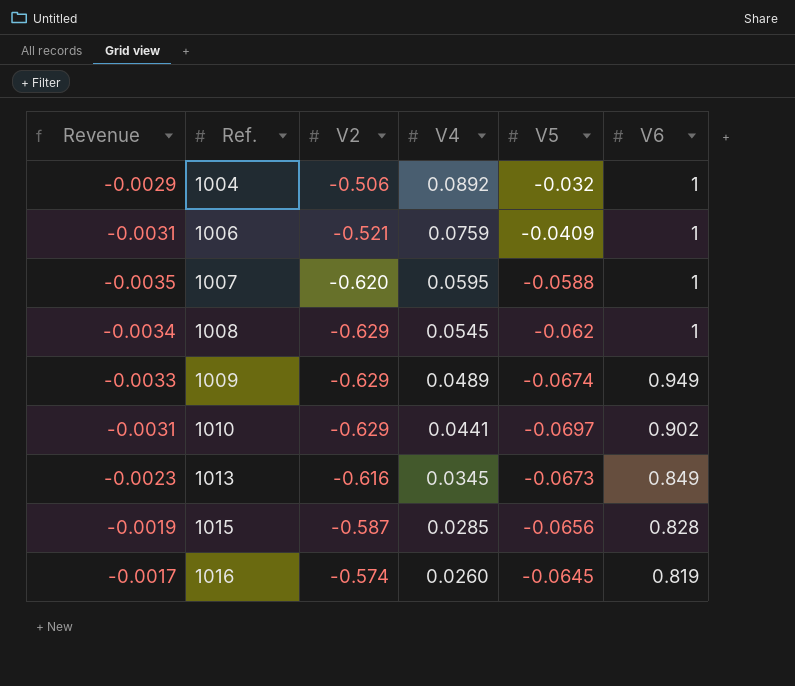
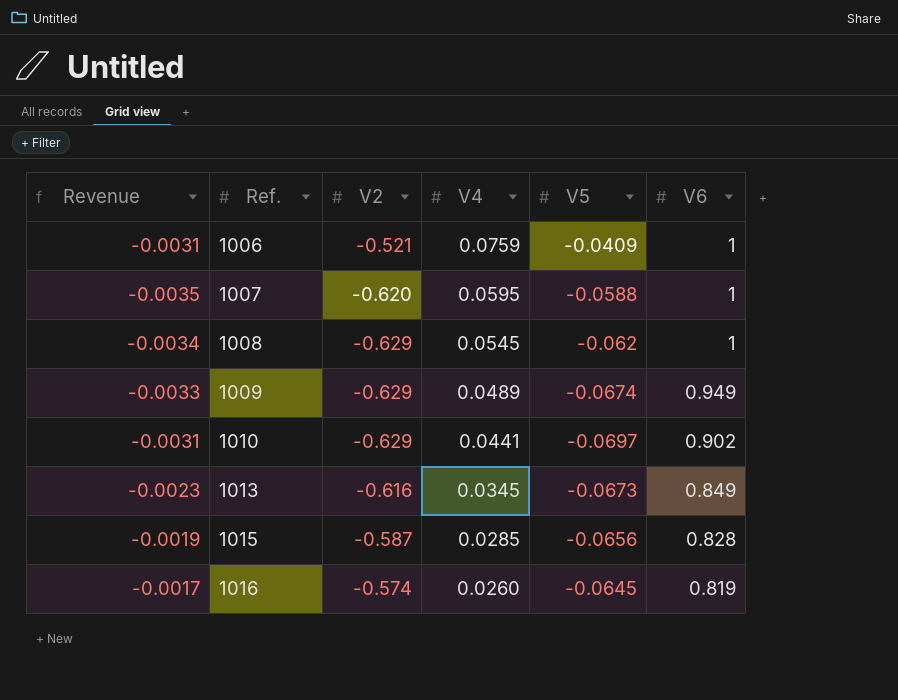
row 1004: -0.0029 | -0.506 | 0.0892 | -0.032 | 1 -> none

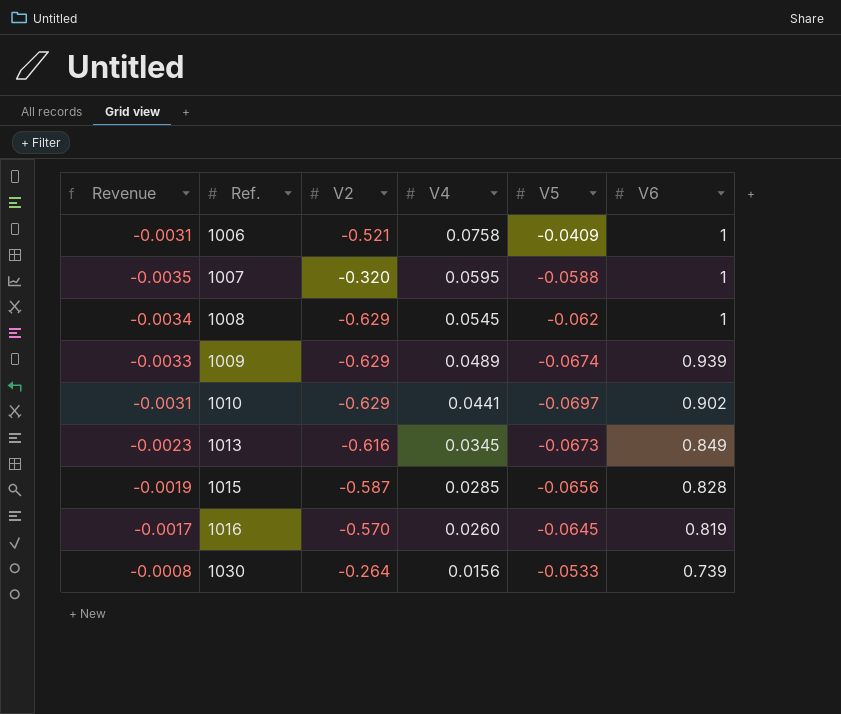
1006 | V4: 0.0759 -> 0.0758
1007 | V2: -0.620 -> -0.320
1009 | V6: 0.949 -> 0.939
1016 | V2: -0.574 -> -0.570
row 1030: none -> -0.0008 | -0.264 | 0.0156 | -0.0533 | 0.739

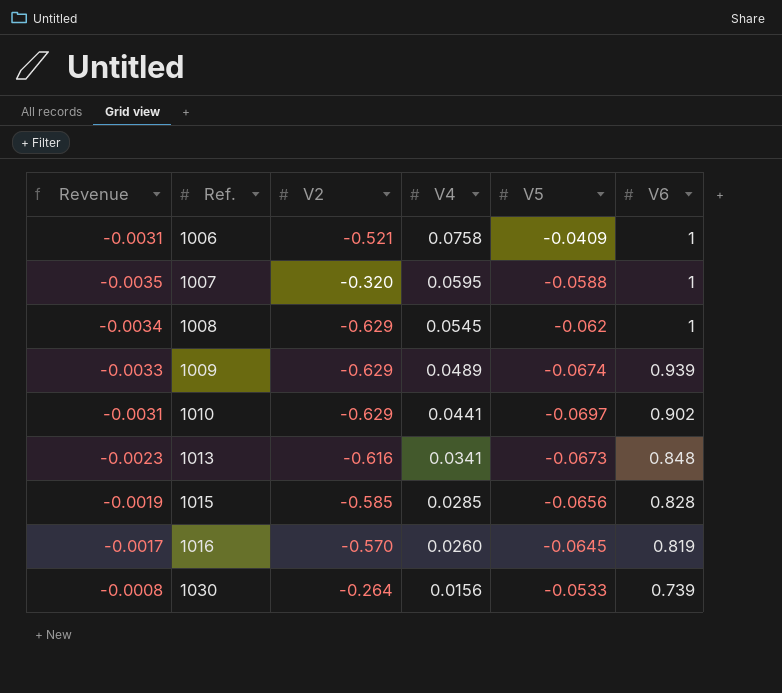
1013 | V4: 0.0345 -> 0.0341
1013 | V6: 0.849 -> 0.848
1015 | V2: -0.587 -> -0.585

